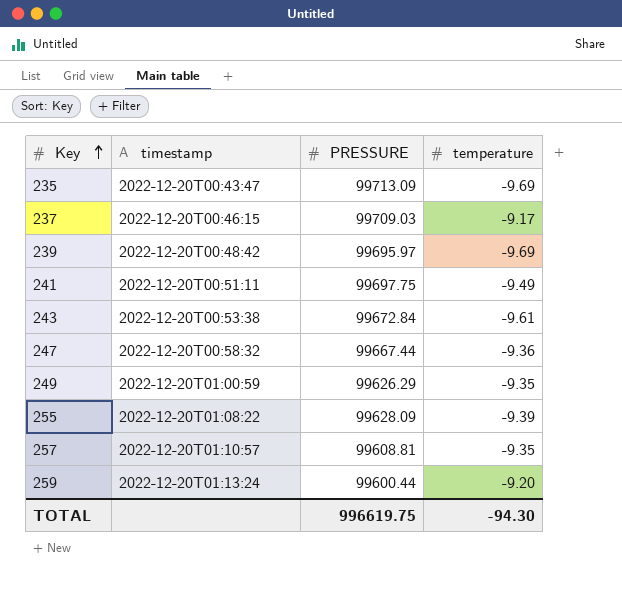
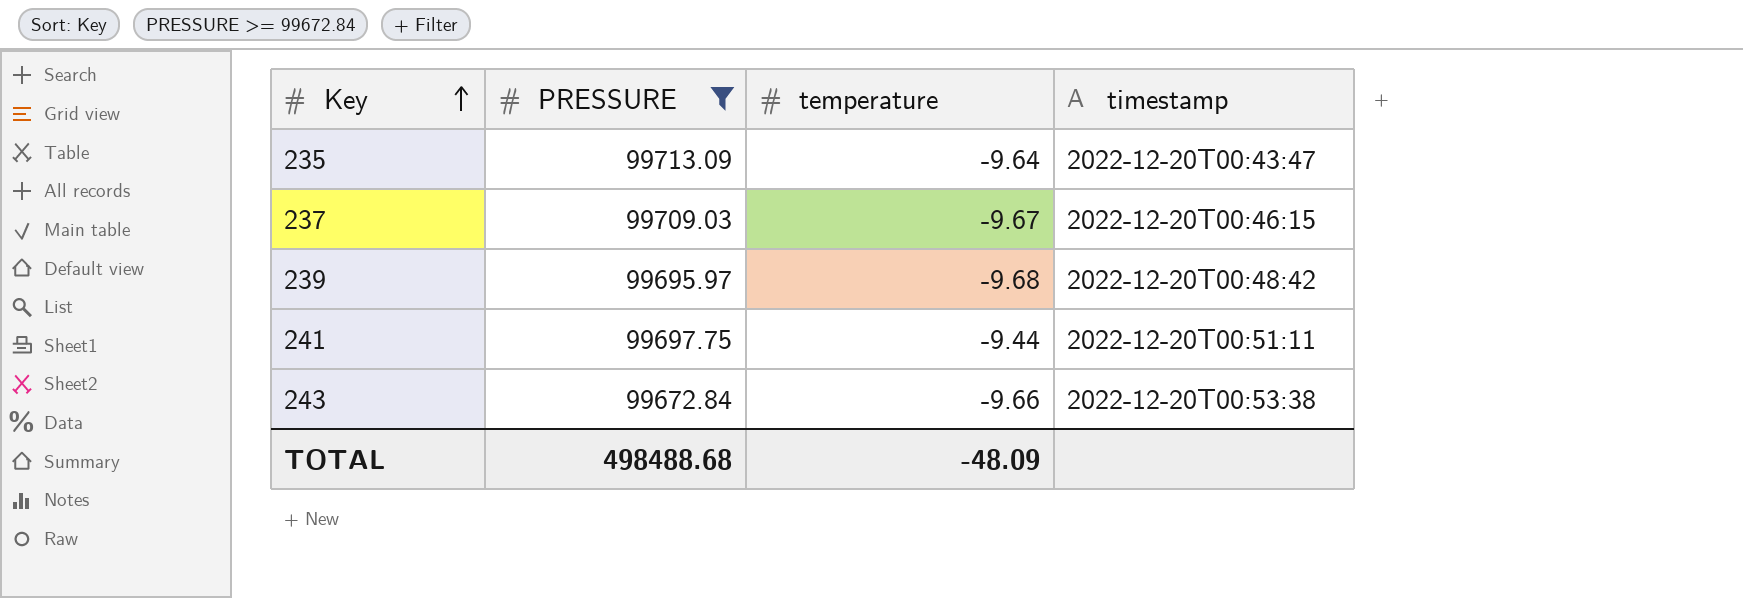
filter: none -> PRESSURE >= 99672.84
column timestamp | position: 2 -> 4
235 | temperature: -9.69 -> -9.64
237 | temperature: -9.17 -> -9.67
239 | temperature: -9.69 -> -9.68
241 | temperature: -9.49 -> -9.44
243 | temperature: -9.61 -> -9.66
TOTAL | PRESSURE: 996619.75 -> 498488.68
TOTAL | temperature: -94.30 -> -48.09

